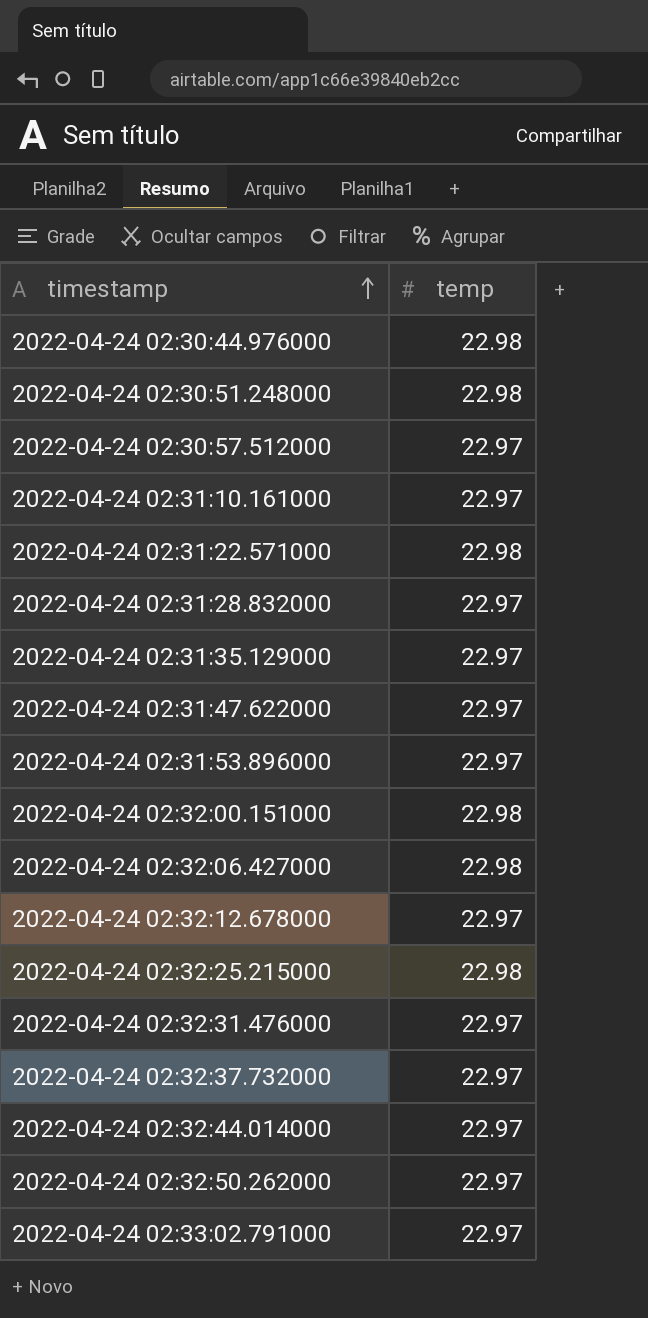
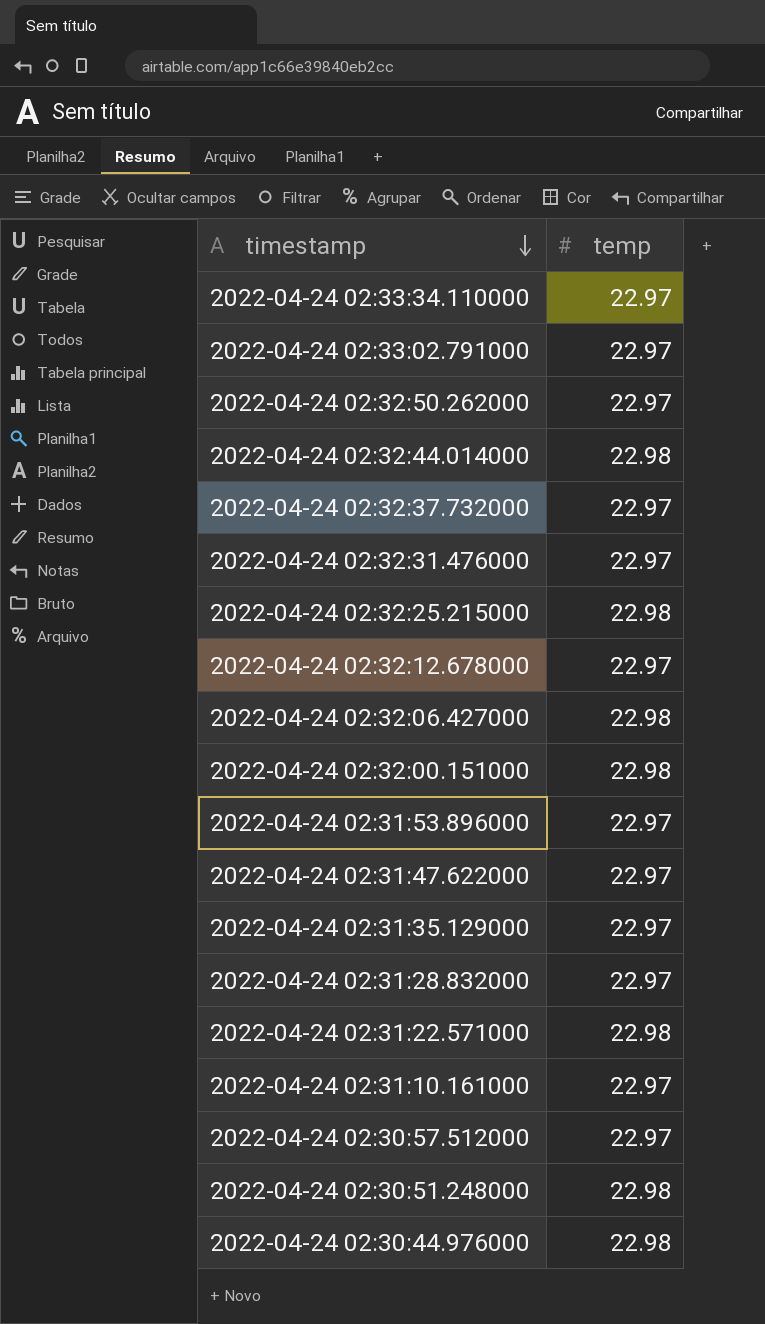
row order: timestamp ascending -> timestamp descending
row 2022-04-24 02:33:34.110000: none -> 22.97
2022-04-24 02:32:44.014000 | temp: 22.97 -> 22.98

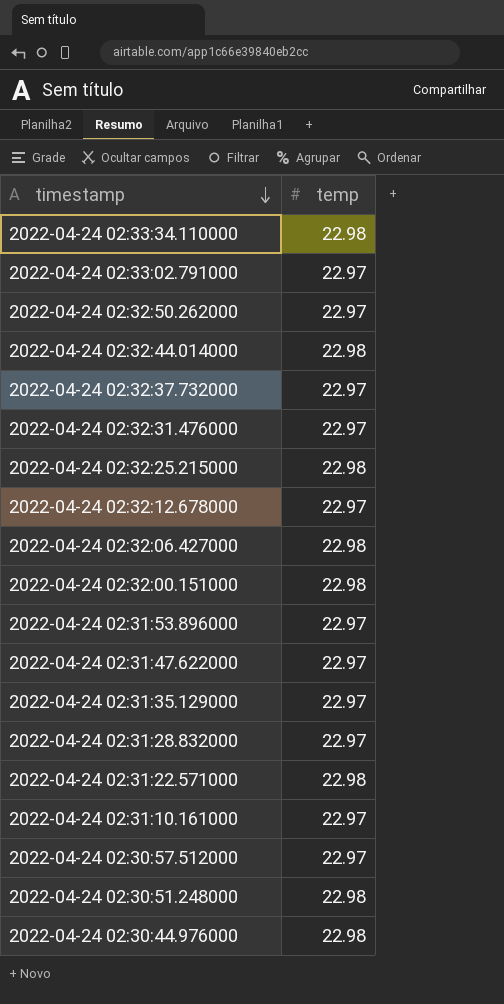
2022-04-24 02:33:34.110000 | temp: 22.97 -> 22.98

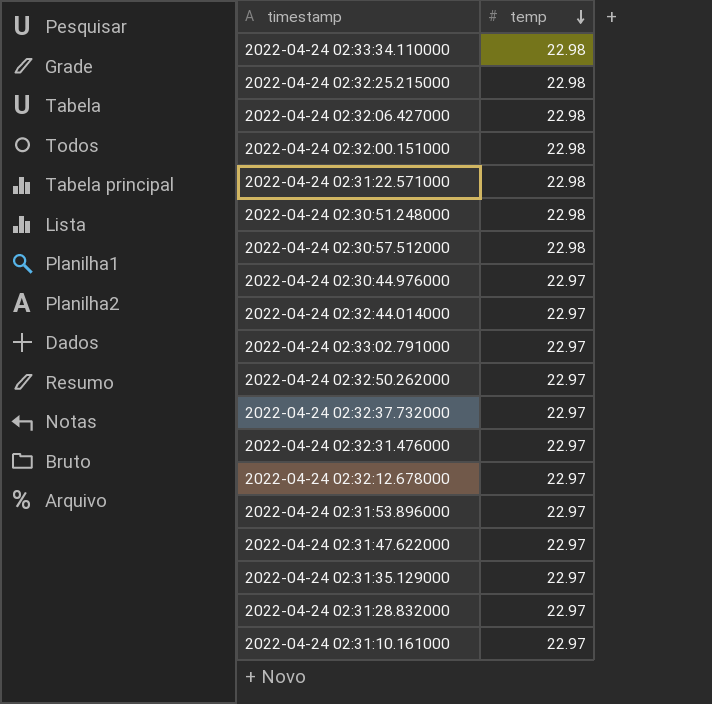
row order: timestamp descending -> temp descending
2022-04-24 02:30:57.512000 | temp: 22.97 -> 22.98
2022-04-24 02:30:44.976000 | temp: 22.98 -> 22.97
2022-04-24 02:32:44.014000 | temp: 22.98 -> 22.97

